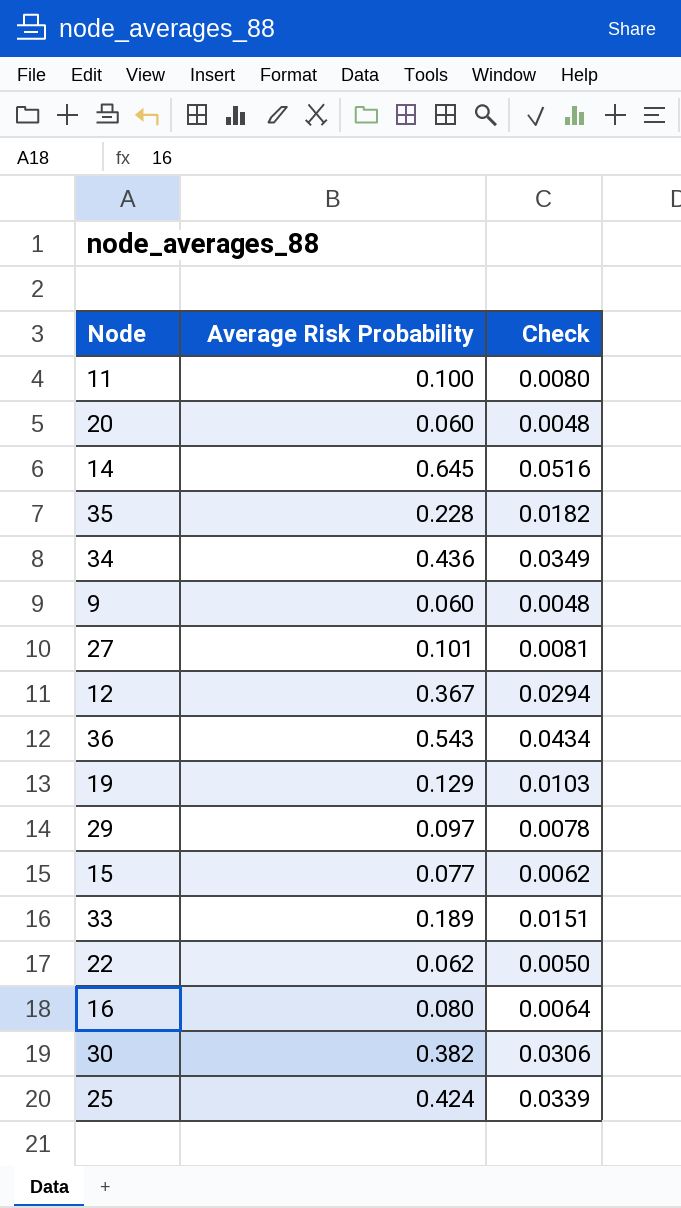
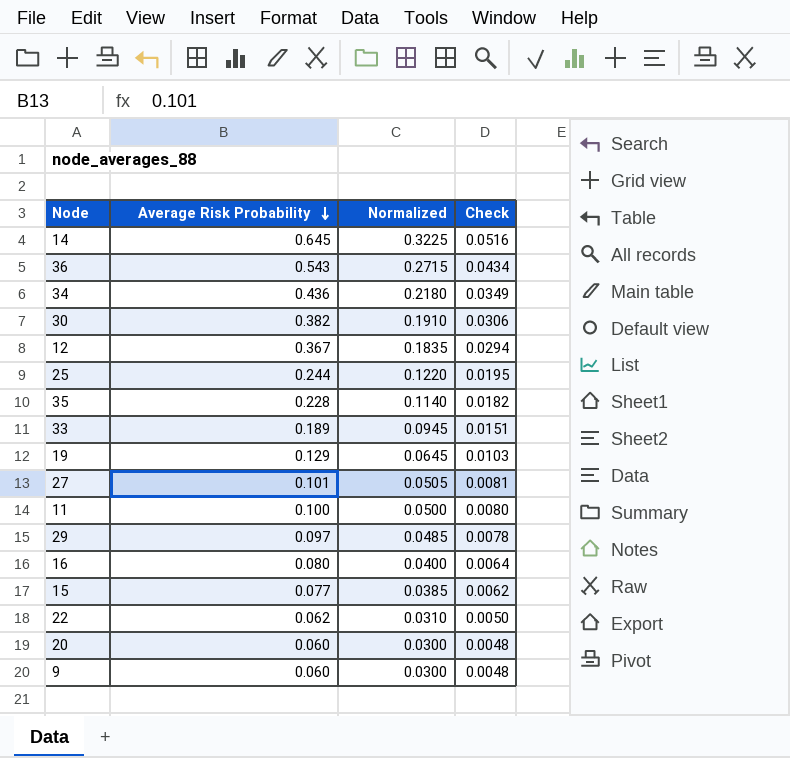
row order: none -> Average Risk Probability descending
column Normalized | formula: none -> [Average Risk Probability] * 0.5
25 | Average Risk Probability: 0.424 -> 0.244
25 | Check: 0.0339 -> 0.0195

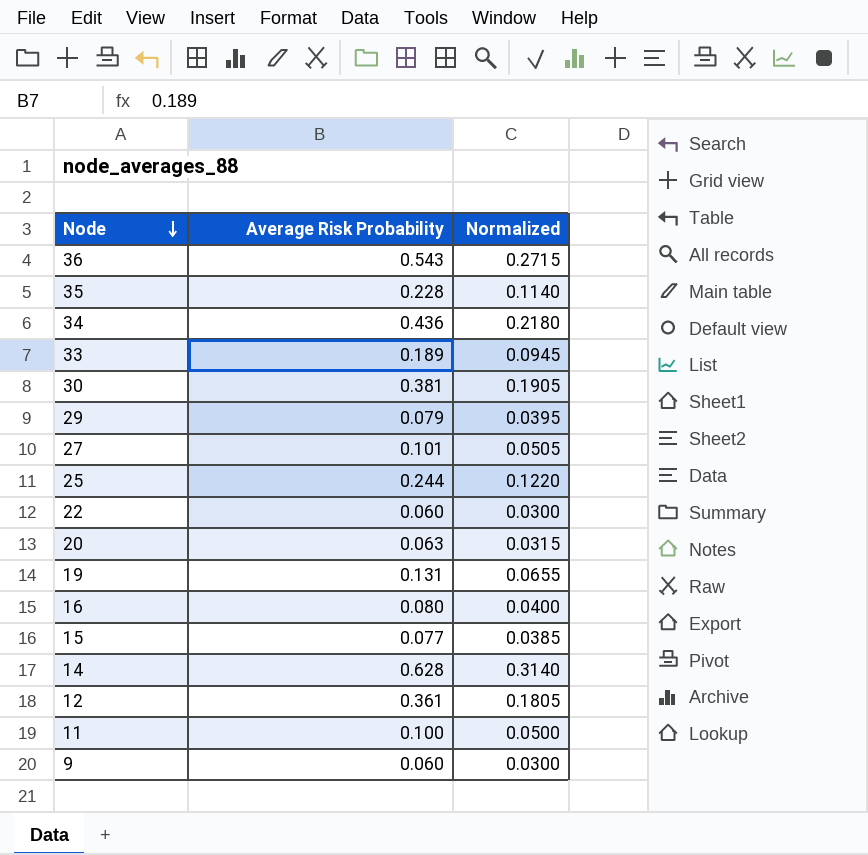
row order: Average Risk Probability descending -> Node descending
column Check | formula: [Average Risk Probability] * 0.08 -> none
30 | Average Risk Probability: 0.382 -> 0.381
30 | Normalized: 0.1910 -> 0.1905
29 | Average Risk Probability: 0.097 -> 0.079
29 | Normalized: 0.0485 -> 0.0395
22 | Average Risk Probability: 0.062 -> 0.060
22 | Normalized: 0.0310 -> 0.0300
20 | Average Risk Probability: 0.060 -> 0.063
20 | Normalized: 0.0300 -> 0.0315
19 | Average Risk Probability: 0.129 -> 0.131
19 | Normalized: 0.0645 -> 0.0655
14 | Average Risk Probability: 0.645 -> 0.628
14 | Normalized: 0.3225 -> 0.3140
12 | Average Risk Probability: 0.367 -> 0.361
12 | Normalized: 0.1835 -> 0.1805

